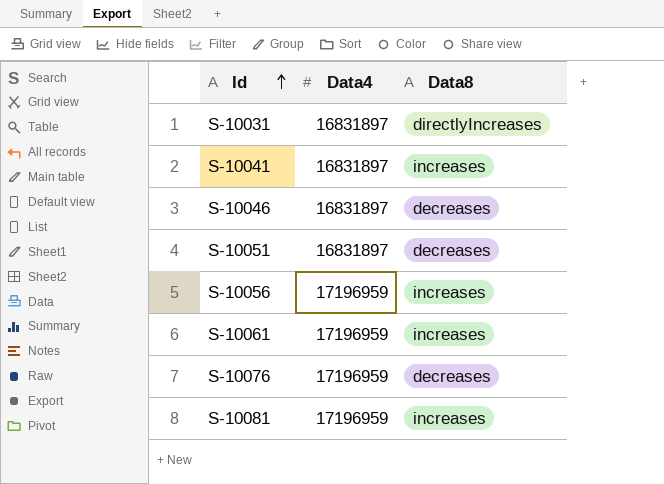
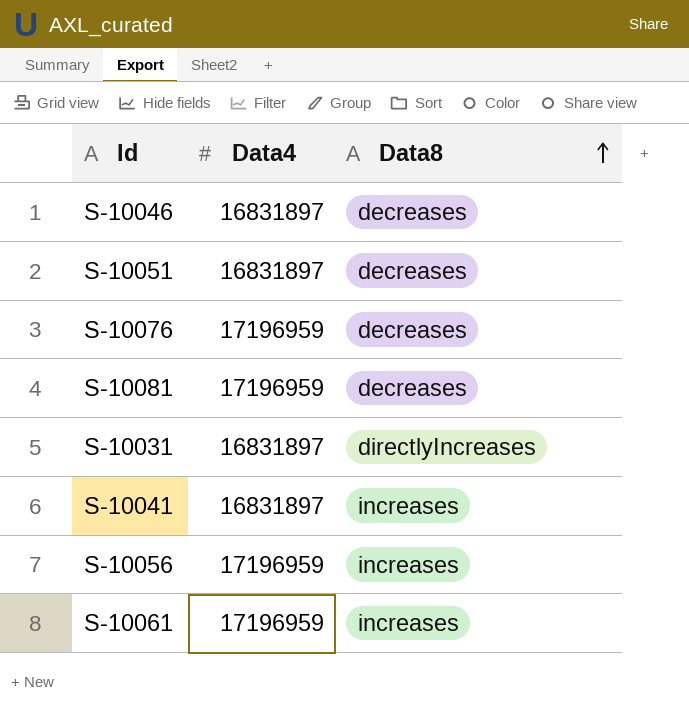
row order: Id ascending -> Data8 ascending
S-10081 | Data8: increases -> decreases

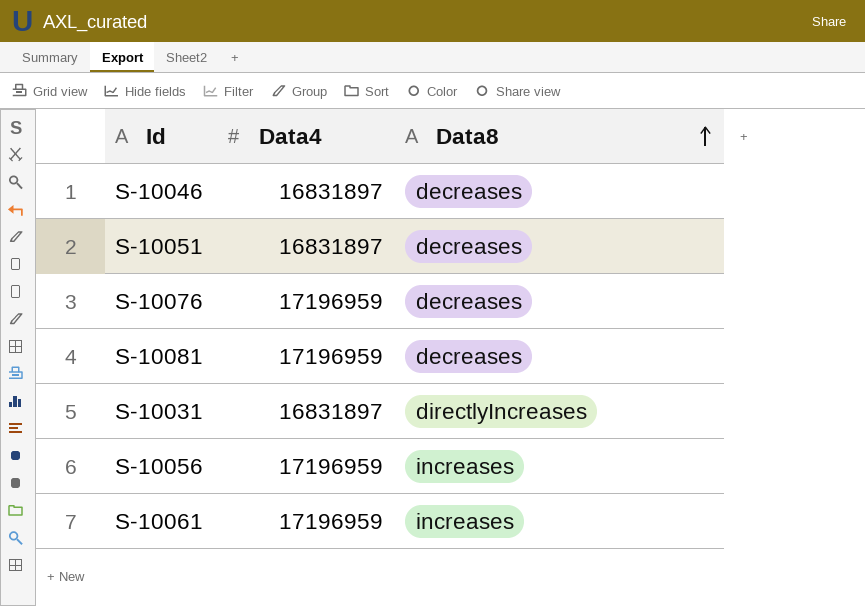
row S-10041: 16831897 | increases -> none

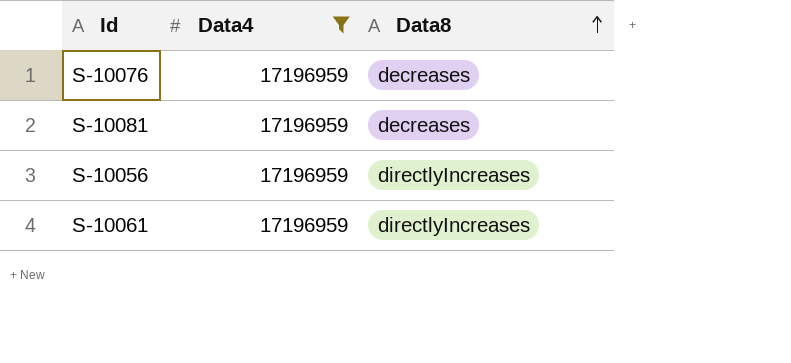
filter: none -> Data4 = 17196959
S-10056 | Data8: increases -> directlyIncreases
S-10061 | Data8: increases -> directlyIncreases

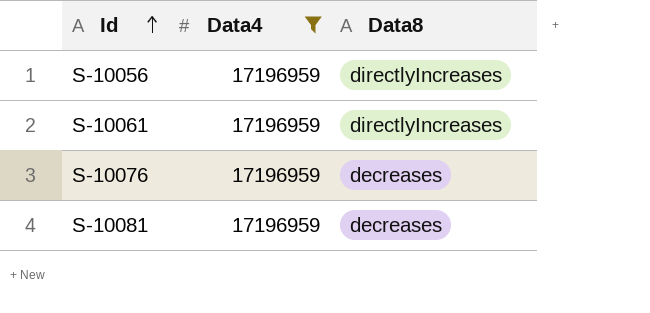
row order: Data8 ascending -> Id ascending

